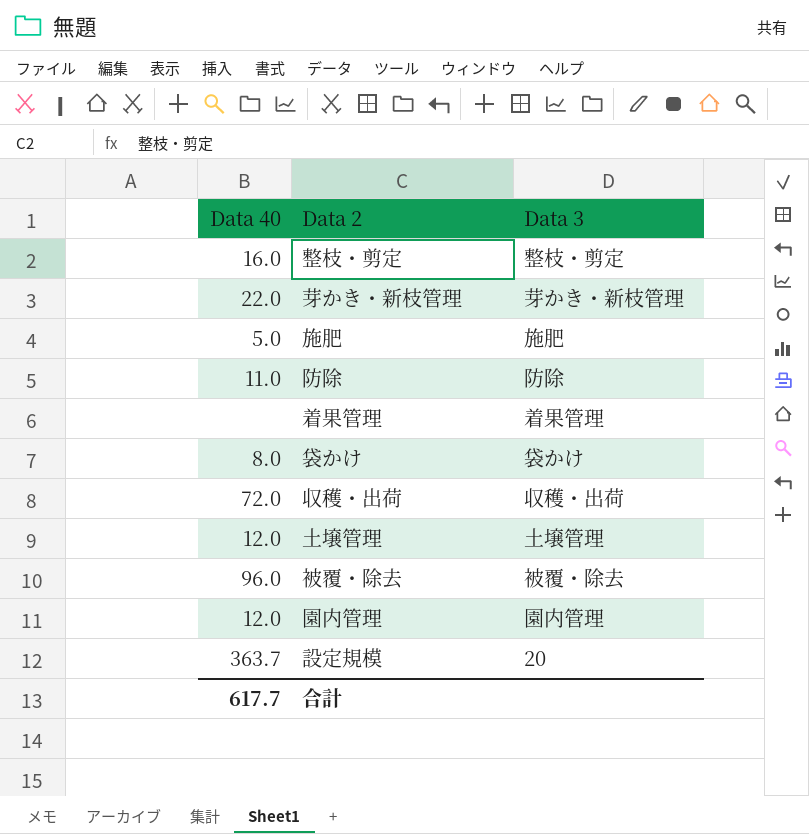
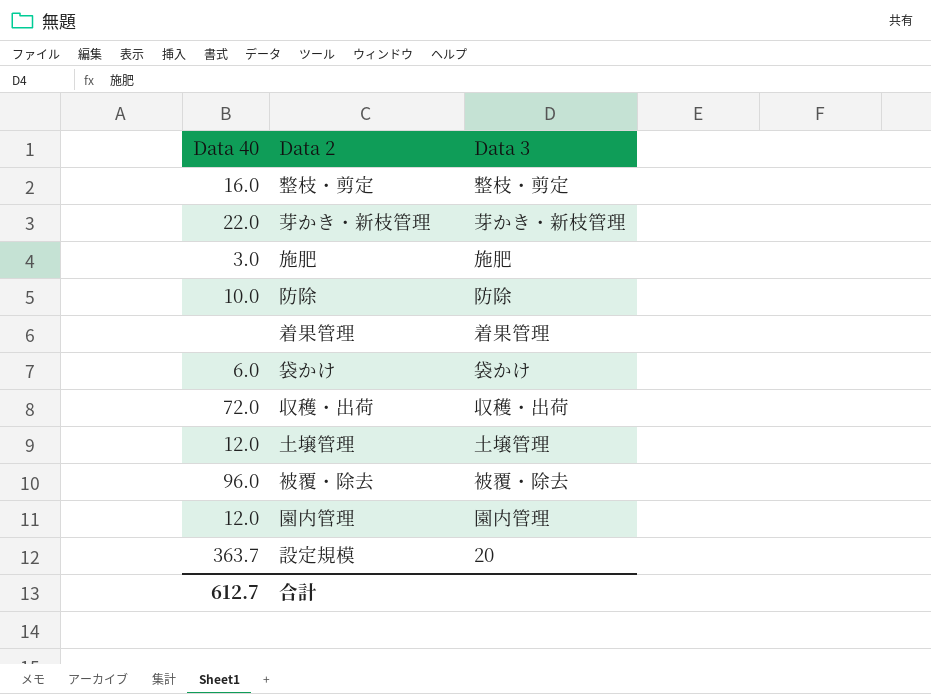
施肥 | Data 40: 5.0 -> 3.0
防除 | Data 40: 11.0 -> 10.0
袋かけ | Data 40: 8.0 -> 6.0
合計 | Data 40: 617.7 -> 612.7

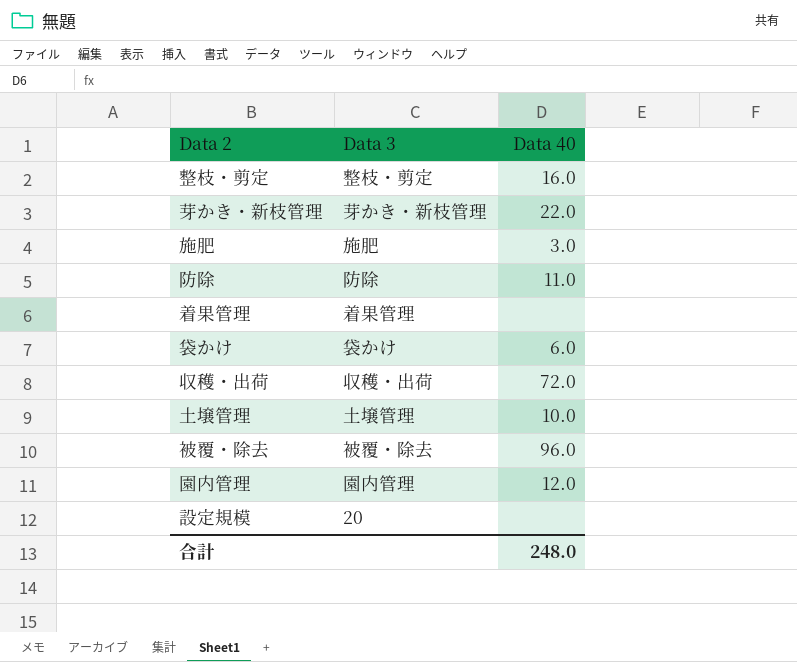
column Data 40 | position: 1 -> 3
防除 | Data 40: 10.0 -> 11.0
土壌管理 | Data 40: 12.0 -> 10.0
設定規模 | Data 40: 363.7 -> none
合計 | Data 40: 612.7 -> 248.0

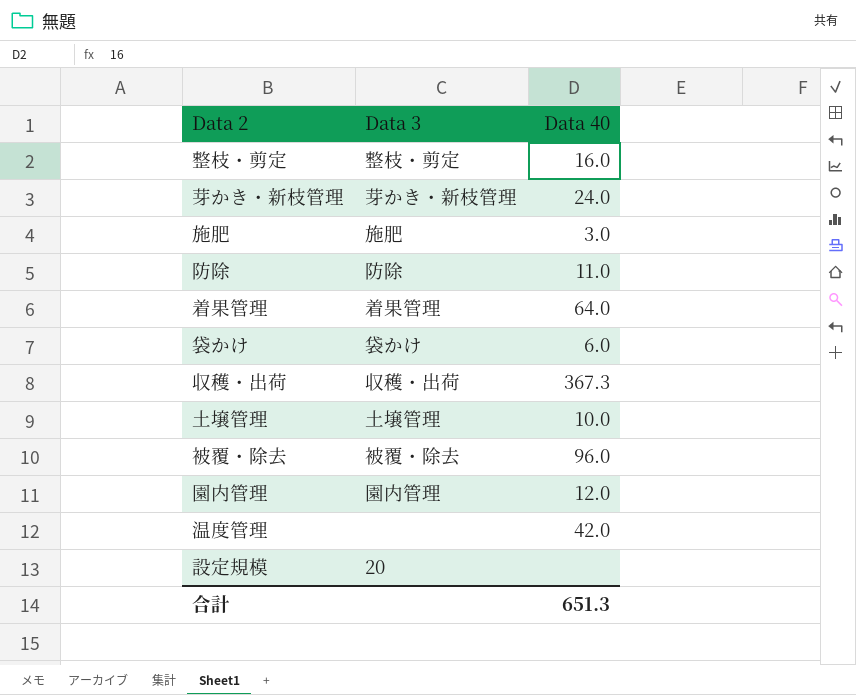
芽かき・新枝管理 | Data 40: 22.0 -> 24.0
着果管理 | Data 40: none -> 64.0
収穫・出荷 | Data 40: 72.0 -> 367.3
row 温度管理: none -> none | 42.0
合計 | Data 40: 248.0 -> 651.3

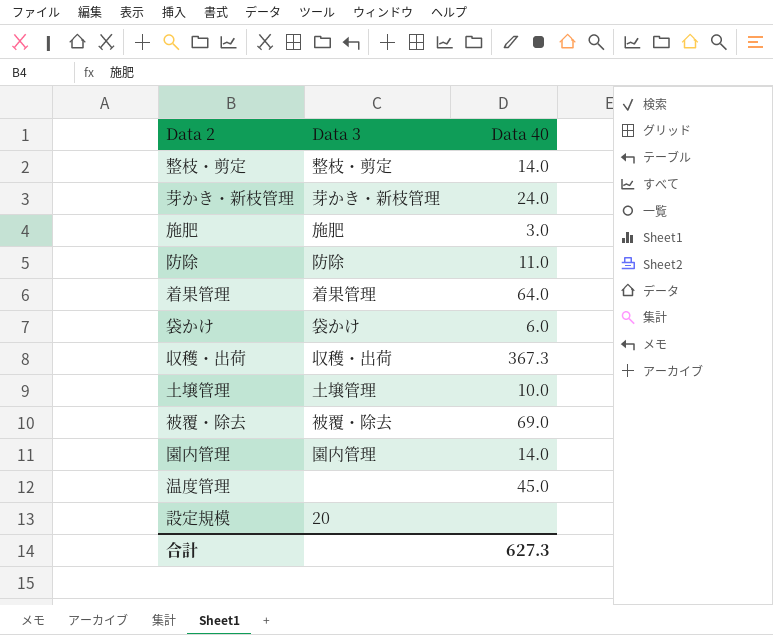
整枝・剪定 | Data 40: 16.0 -> 14.0
被覆・除去 | Data 40: 96.0 -> 69.0
園内管理 | Data 40: 12.0 -> 14.0
温度管理 | Data 40: 42.0 -> 45.0
合計 | Data 40: 651.3 -> 627.3

